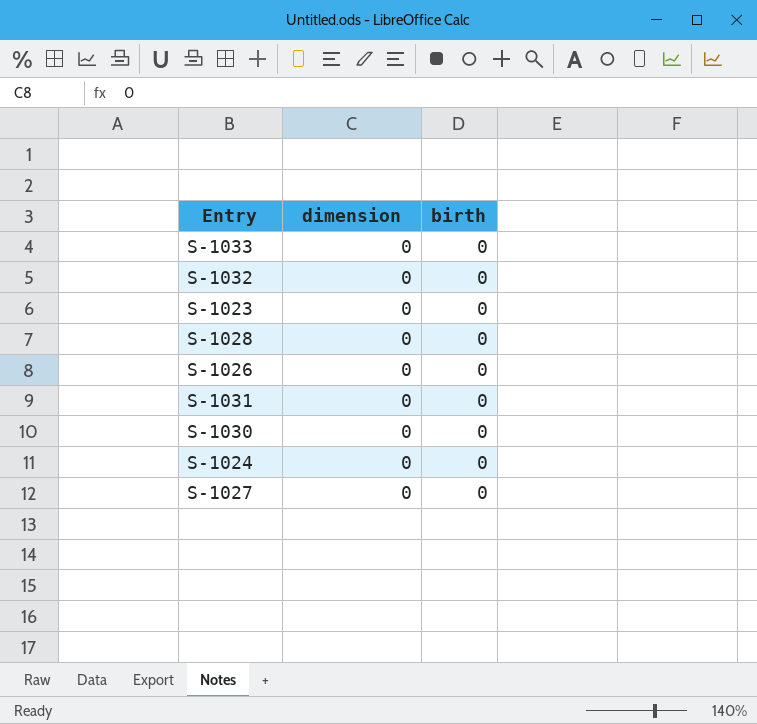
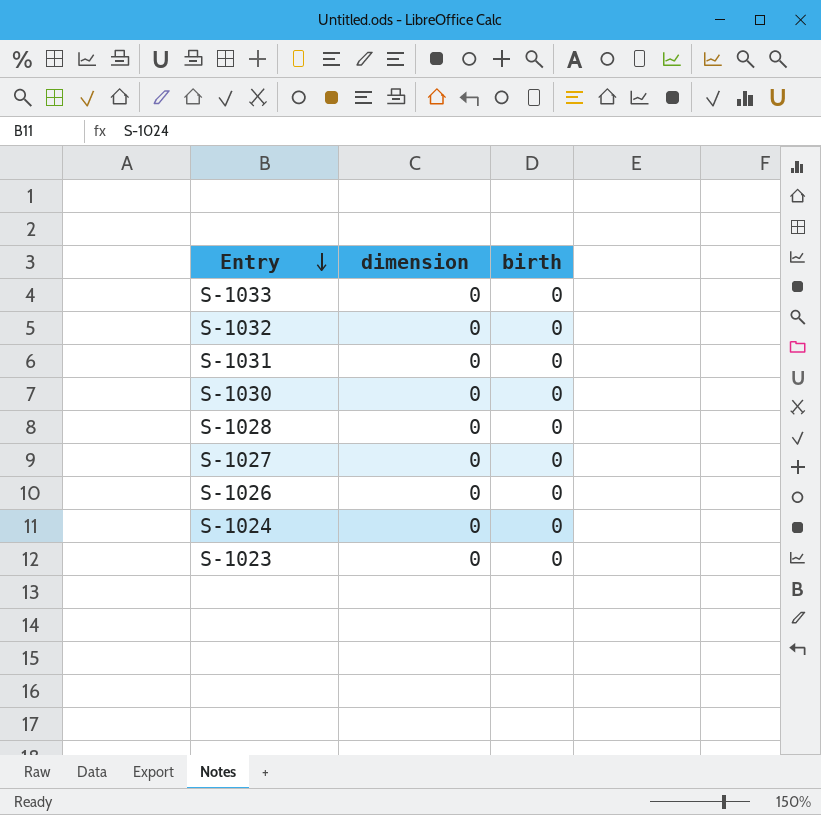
row order: none -> Entry descending

